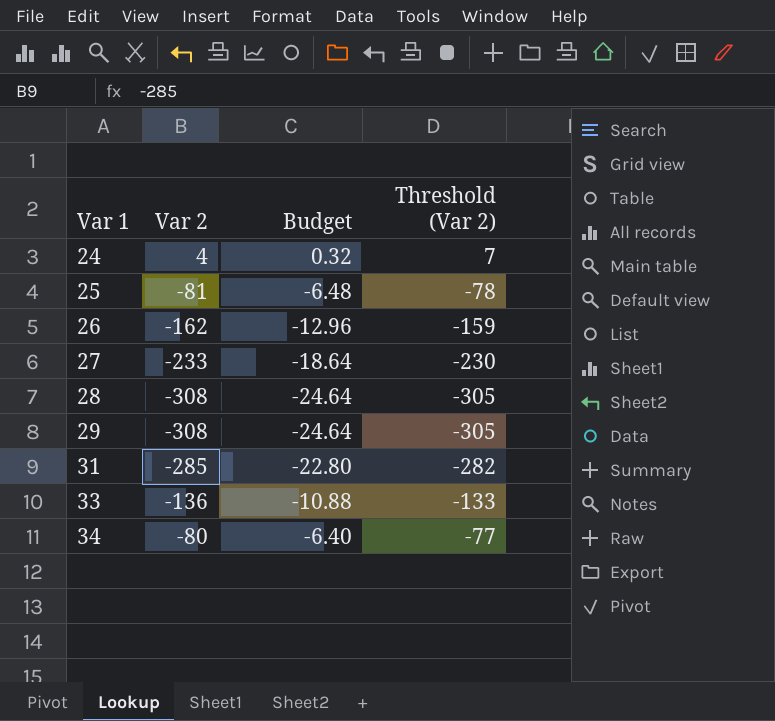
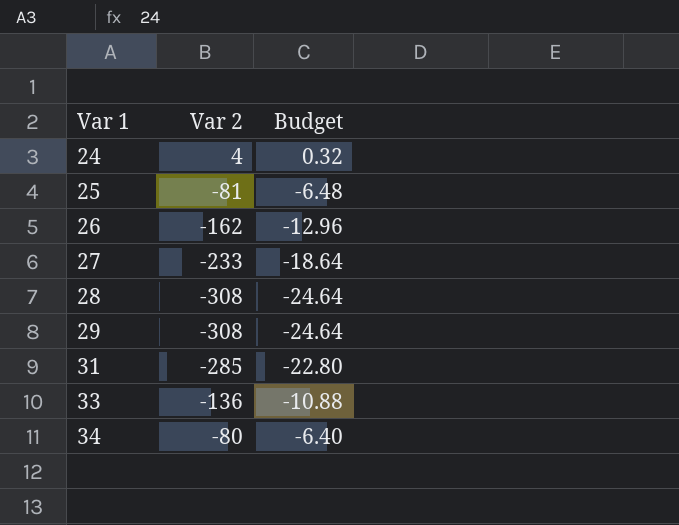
column Threshold (Var 2) | formula: [Var 2] + 3 -> none

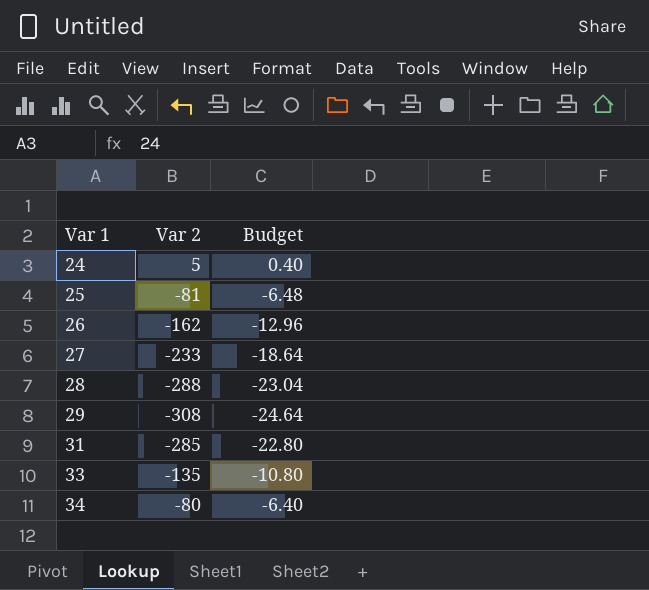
24 | Var 2: 4 -> 5
24 | Budget: 0.32 -> 0.40
28 | Var 2: -308 -> -288
28 | Budget: -24.64 -> -23.04
33 | Var 2: -136 -> -135
33 | Budget: -10.88 -> -10.80

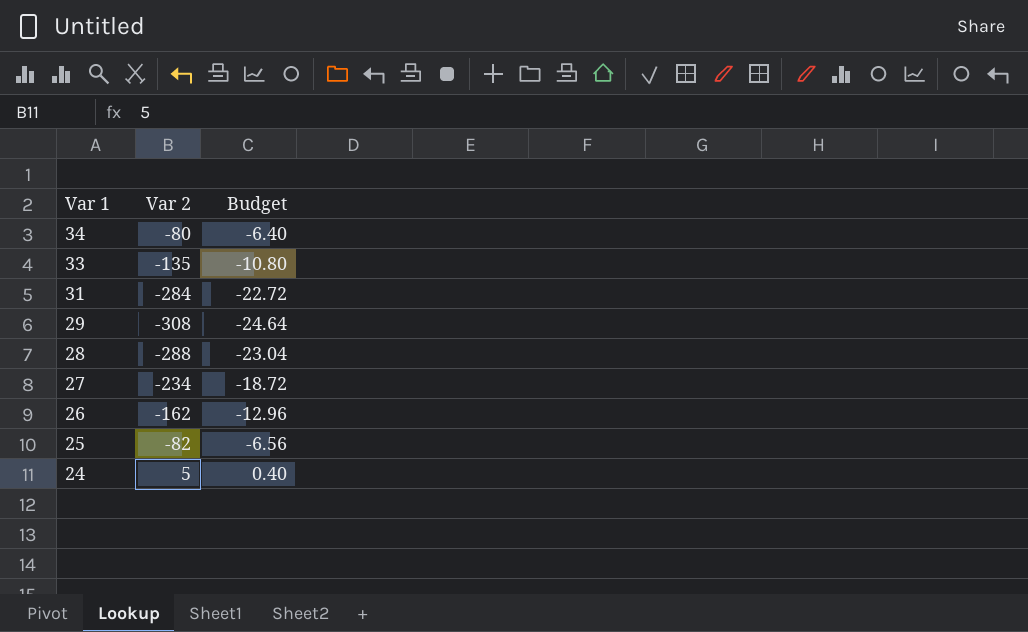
row order: Var 1 ascending -> Var 1 descending
31 | Var 2: -285 -> -284
31 | Budget: -22.80 -> -22.72
27 | Var 2: -233 -> -234
27 | Budget: -18.64 -> -18.72
25 | Var 2: -81 -> -82
25 | Budget: -6.48 -> -6.56

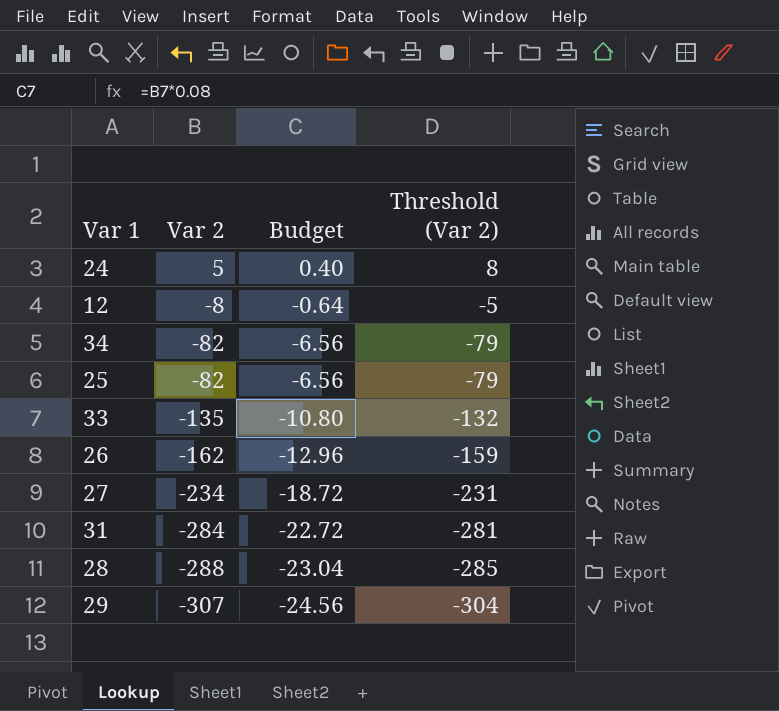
row order: Var 1 descending -> Var 2 descending
column Threshold (Var 2) | formula: none -> [Var 2] + 3
row 12: none -> -8 | -0.64 | -5
34 | Var 2: -80 -> -82
34 | Budget: -6.40 -> -6.56
29 | Var 2: -308 -> -307
29 | Budget: -24.64 -> -24.56

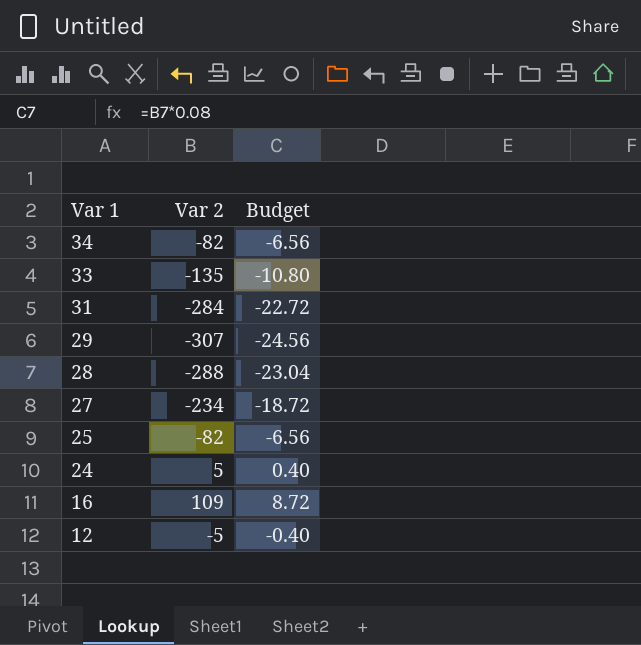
row order: Var 2 descending -> Var 1 descending
column Threshold (Var 2) | formula: [Var 2] + 3 -> none
row 26: -162 | -12.96 | -159 -> none
row 16: none -> 109 | 8.72
12 | Var 2: -8 -> -5
12 | Budget: -0.64 -> -0.40

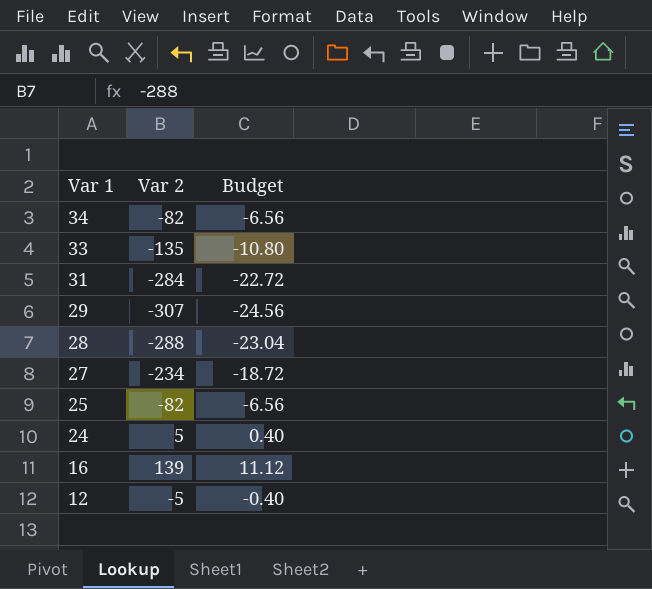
16 | Var 2: 109 -> 139
16 | Budget: 8.72 -> 11.12

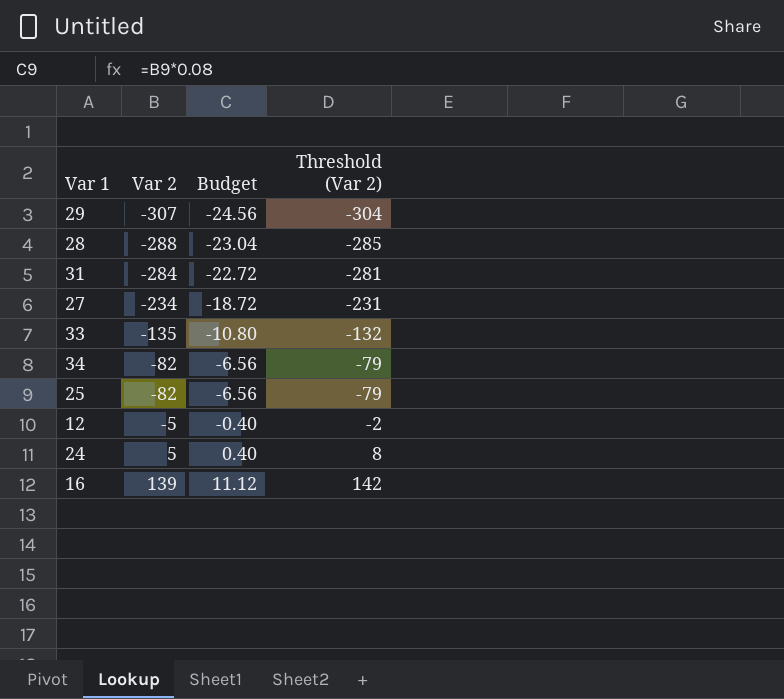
row order: Var 1 descending -> Var 2 ascending
column Threshold (Var 2) | formula: none -> [Var 2] + 3

